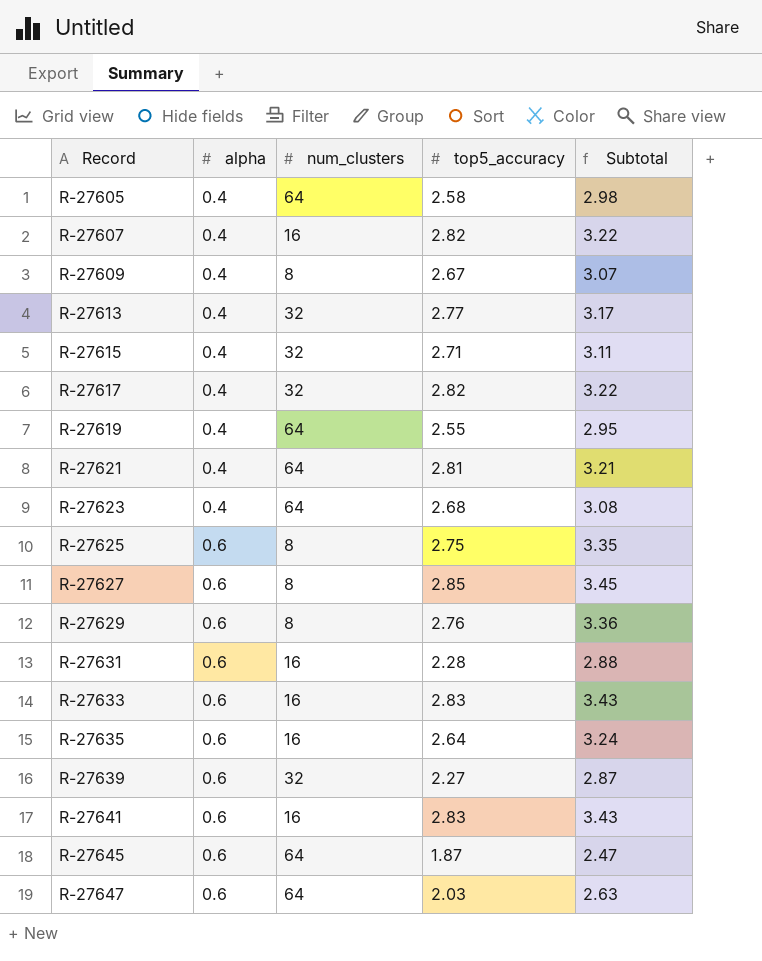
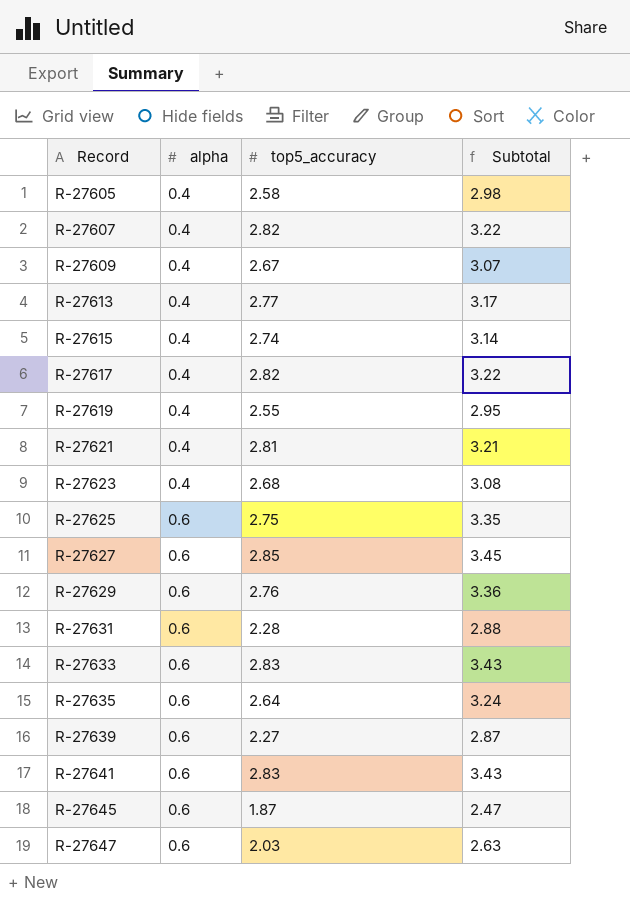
column num_clusters | position: 3 -> none
R-27615 | top5_accuracy: 2.71 -> 2.74
R-27615 | Subtotal: 3.11 -> 3.14

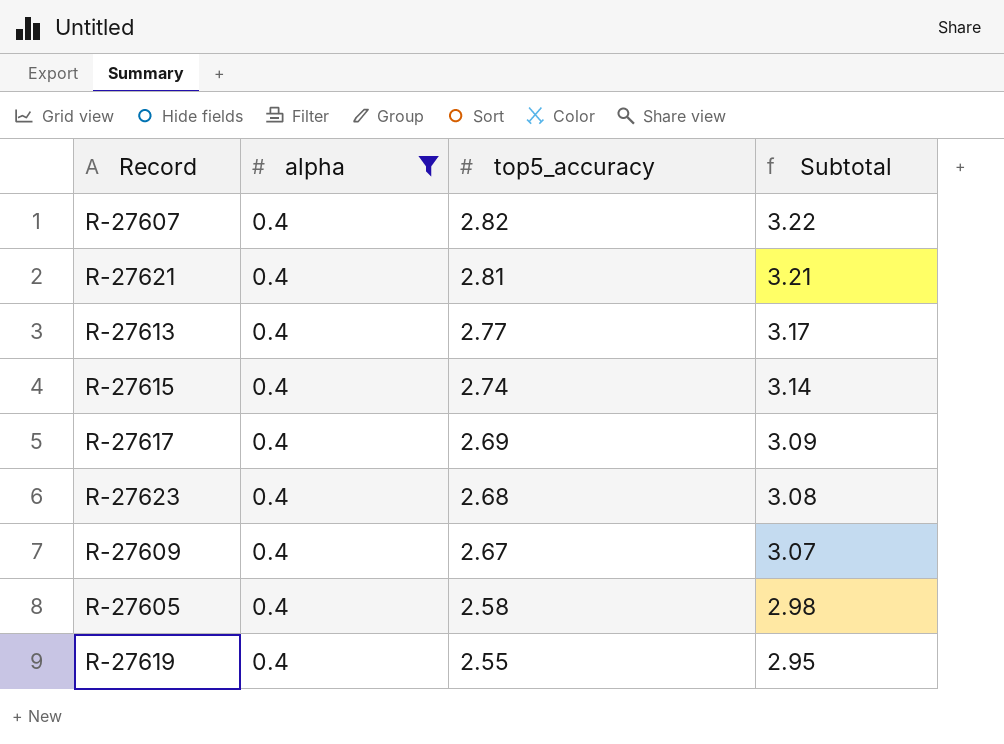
filter: none -> alpha = 0.4
row order: Record ascending -> top5_accuracy descending
R-27617 | top5_accuracy: 2.82 -> 2.69
R-27617 | Subtotal: 3.22 -> 3.09

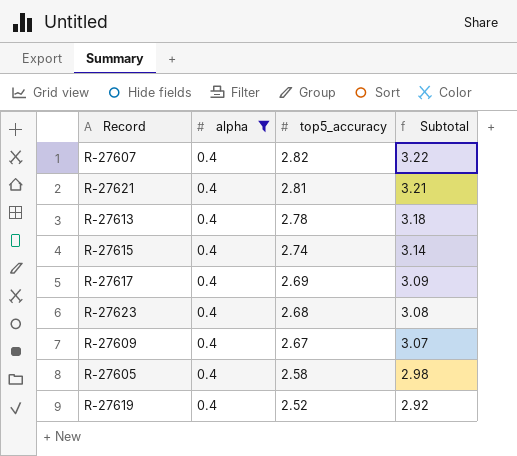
R-27613 | top5_accuracy: 2.77 -> 2.78
R-27613 | Subtotal: 3.17 -> 3.18
R-27619 | top5_accuracy: 2.55 -> 2.52
R-27619 | Subtotal: 2.95 -> 2.92

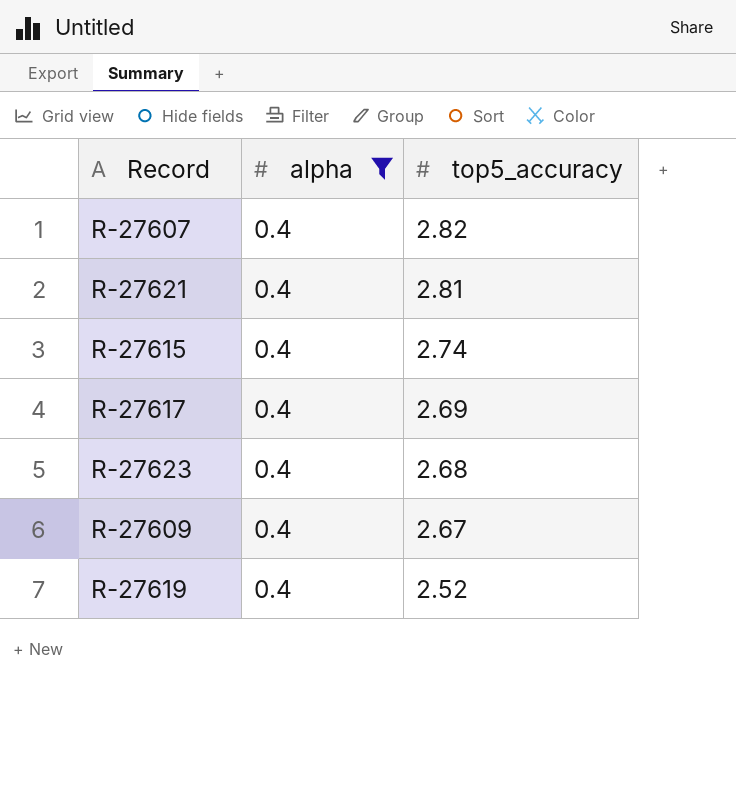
column Subtotal | formula: [alpha] + [top5_accuracy] -> none
row R-27613: 0.4 | 2.78 | 3.18 -> none
row R-27605: 0.4 | 2.58 | 2.98 -> none

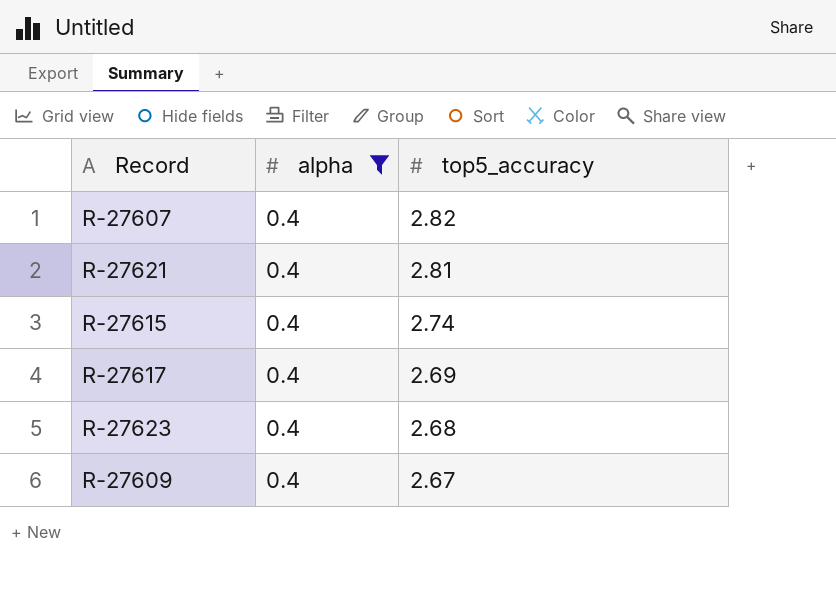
row R-27619: 0.4 | 2.52 -> none

